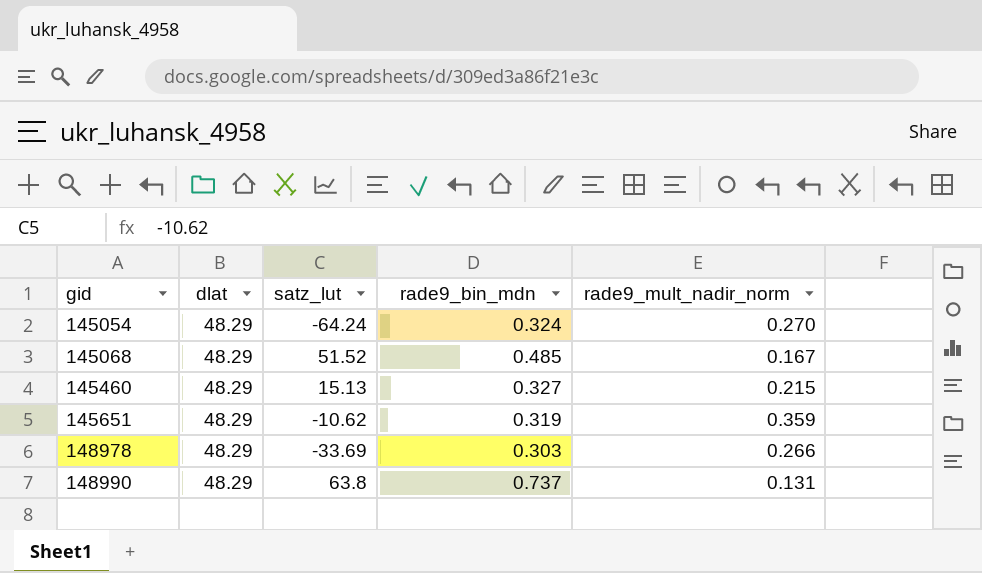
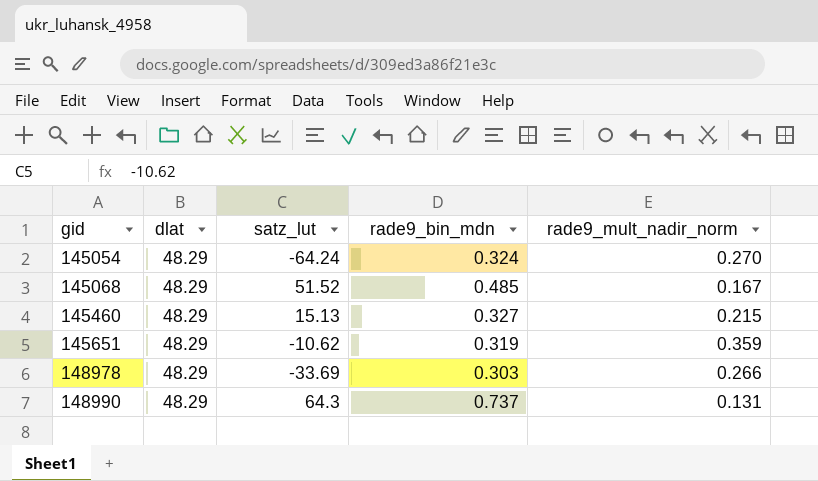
148990 | satz_lut: 63.8 -> 64.3

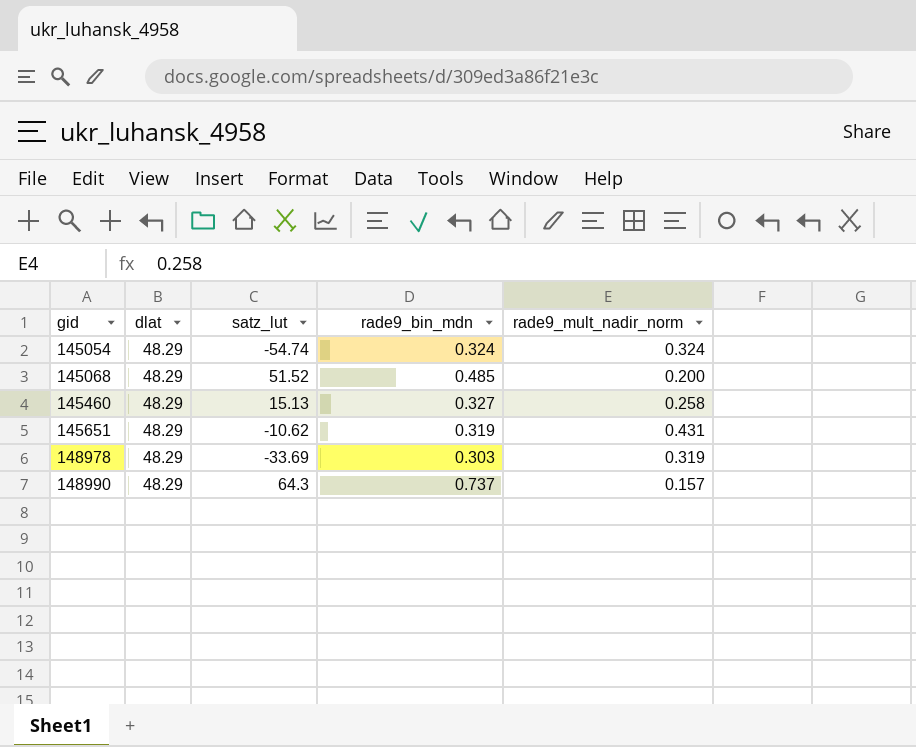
145054 | satz_lut: -64.24 -> -54.74
145054 | rade9_mult_nadir_norm: 0.270 -> 0.324
145068 | rade9_mult_nadir_norm: 0.167 -> 0.200
145460 | rade9_mult_nadir_norm: 0.215 -> 0.258
145651 | rade9_mult_nadir_norm: 0.359 -> 0.431
148978 | rade9_mult_nadir_norm: 0.266 -> 0.319
148990 | rade9_mult_nadir_norm: 0.131 -> 0.157

